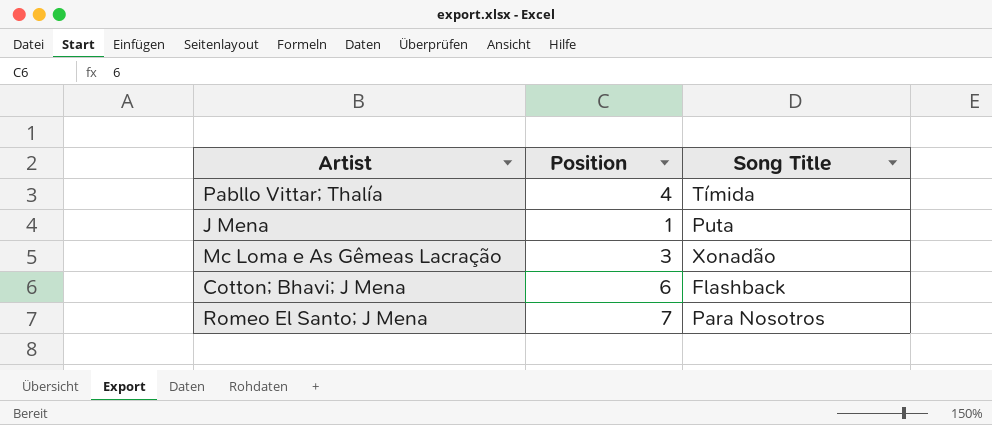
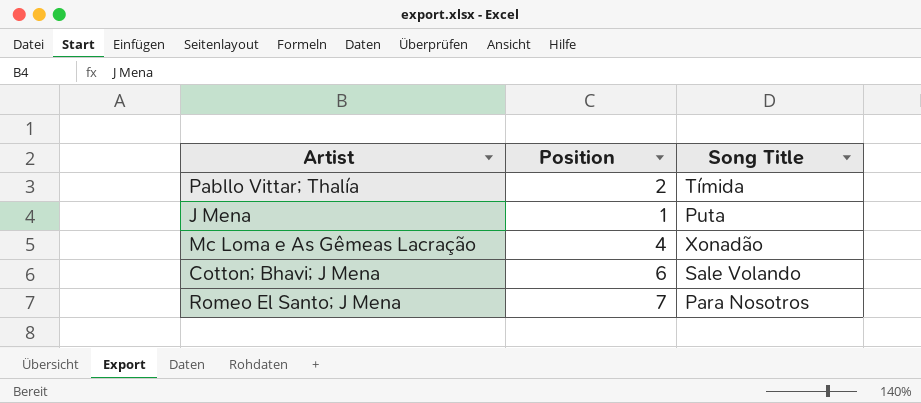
Pabllo Vittar; Thalía | Position: 4 -> 2
Mc Loma e As Gêmeas Lacração | Position: 3 -> 4
Cotton; Bhavi; J Mena | Song Title: Flashback -> Sale Volando

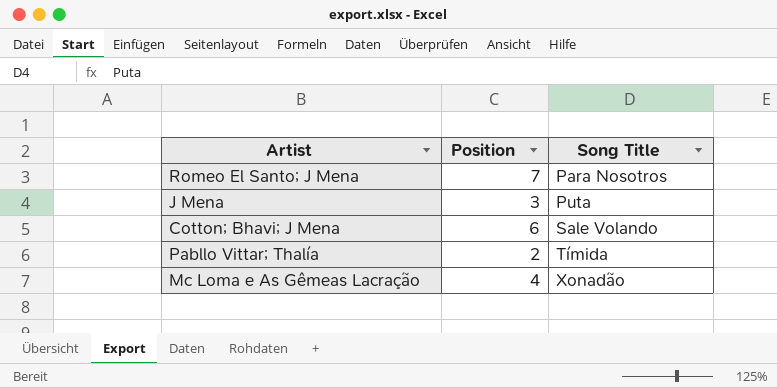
row order: none -> Song Title ascending
J Mena | Position: 1 -> 3

